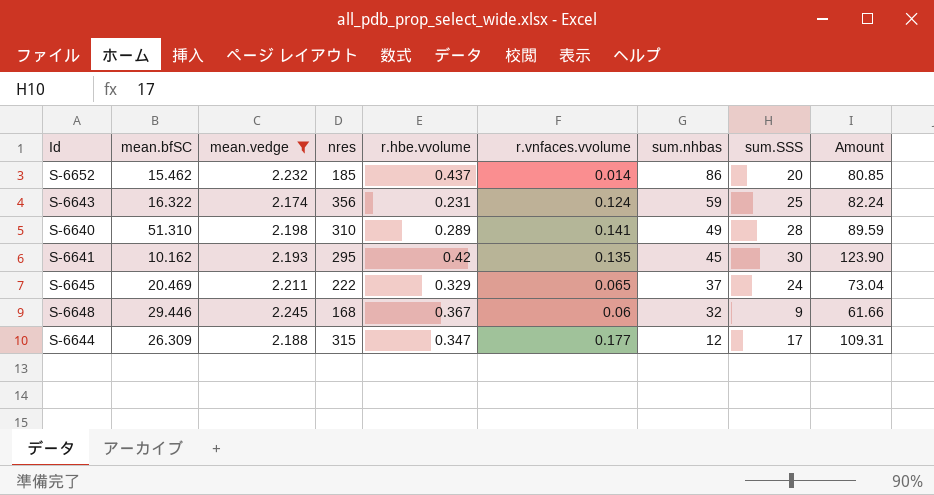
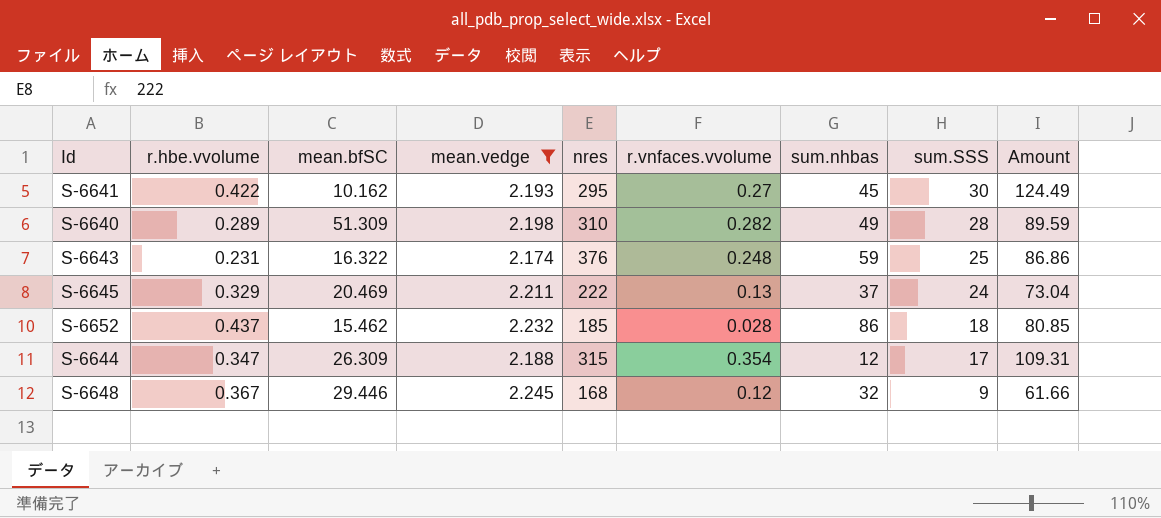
row order: sum.nhbas descending -> sum.SSS descending
column r.hbe.vvolume | position: 5 -> 2
S-6641 | r.hbe.vvolume: 0.42 -> 0.422
S-6641 | r.vnfaces.vvolume: 0.135 -> 0.27
S-6641 | Amount: 123.90 -> 124.49
S-6640 | mean.bfSC: 51.310 -> 51.309
S-6640 | r.vnfaces.vvolume: 0.141 -> 0.282
S-6643 | nres: 356 -> 376
S-6643 | r.vnfaces.vvolume: 0.124 -> 0.248
S-6643 | Amount: 82.24 -> 86.86
S-6645 | r.vnfaces.vvolume: 0.065 -> 0.13
S-6652 | r.vnfaces.vvolume: 0.014 -> 0.028
S-6652 | sum.SSS: 20 -> 18
S-6644 | r.vnfaces.vvolume: 0.177 -> 0.354
S-6648 | r.vnfaces.vvolume: 0.06 -> 0.12

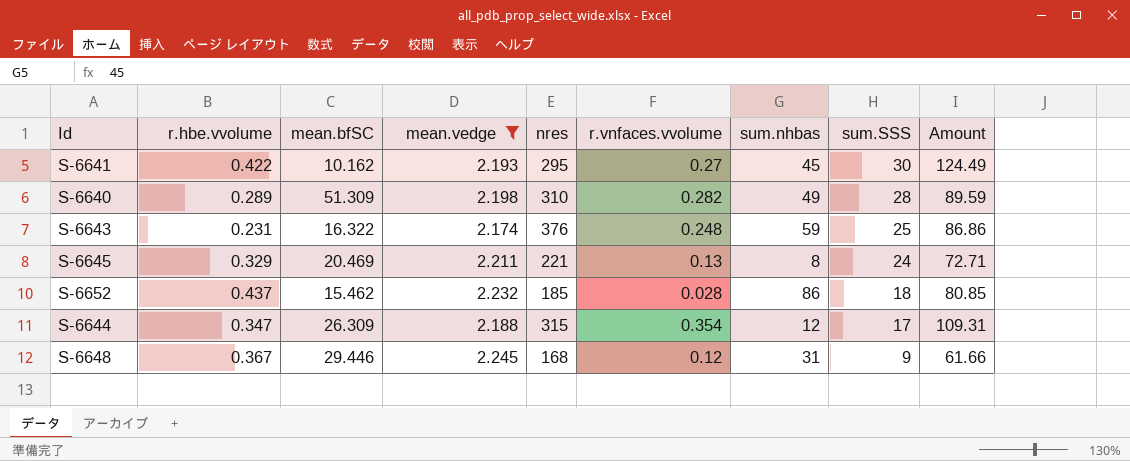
S-6645 | nres: 222 -> 221
S-6645 | sum.nhbas: 37 -> 8
S-6645 | Amount: 73.04 -> 72.71
S-6648 | sum.nhbas: 32 -> 31

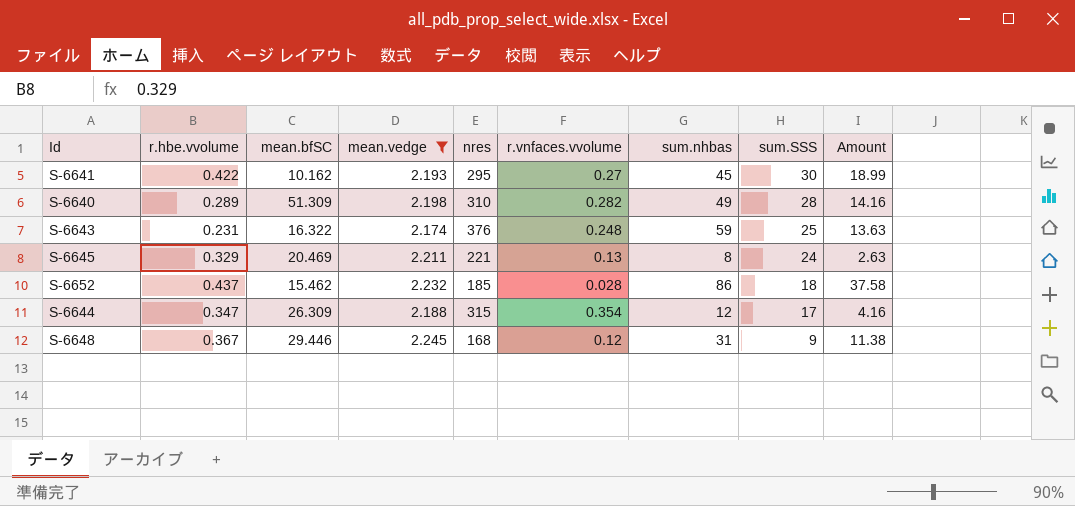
column Amount | formula: [r.hbe.vvolume] * [nres] -> [r.hbe.vvolume] * [sum.nhbas]

